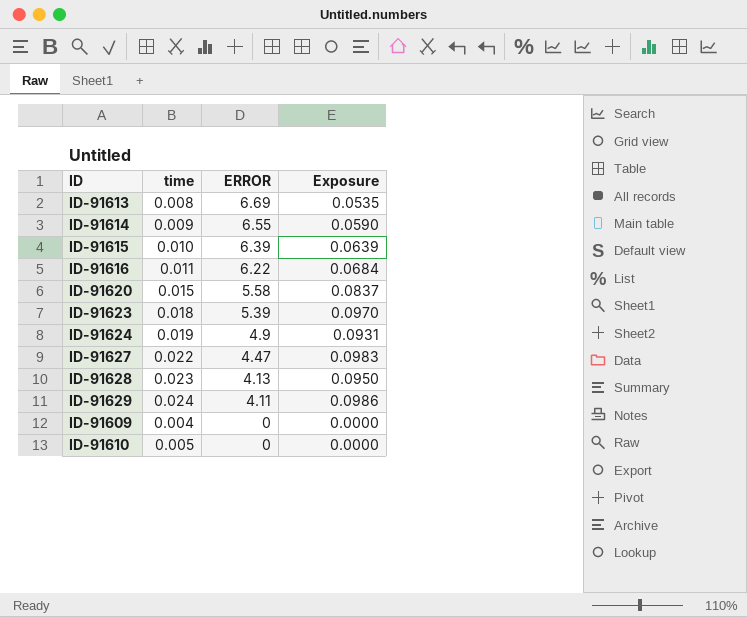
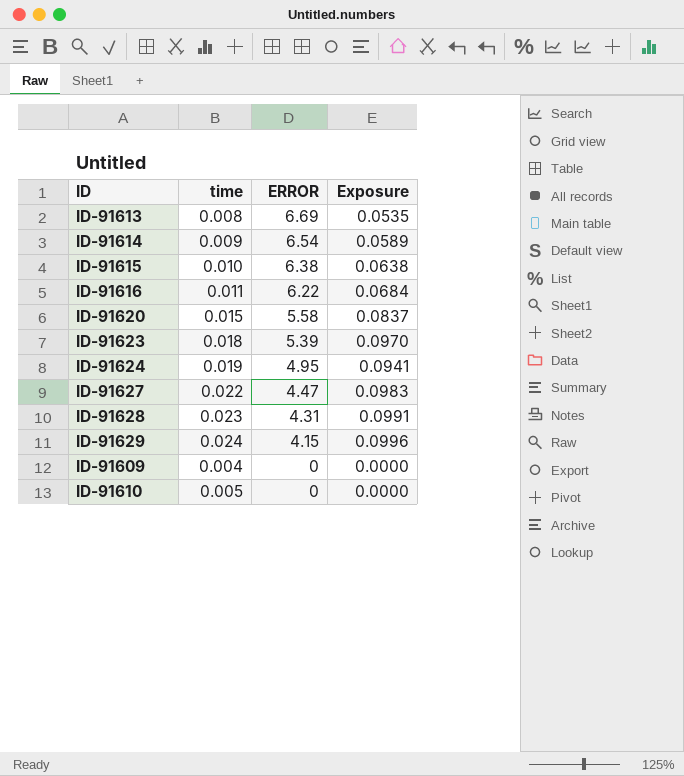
ID-91614 | ERROR: 6.55 -> 6.54
ID-91614 | Exposure: 0.0590 -> 0.0589
ID-91615 | ERROR: 6.39 -> 6.38
ID-91615 | Exposure: 0.0639 -> 0.0638
ID-91624 | ERROR: 4.9 -> 4.95
ID-91624 | Exposure: 0.0931 -> 0.0941
ID-91628 | ERROR: 4.13 -> 4.31
ID-91628 | Exposure: 0.0950 -> 0.0991
ID-91629 | ERROR: 4.11 -> 4.15
ID-91629 | Exposure: 0.0986 -> 0.0996

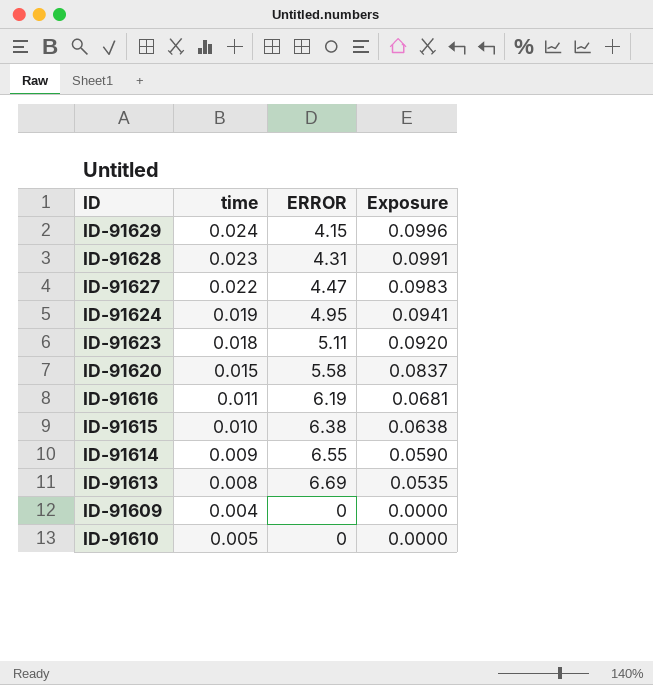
row order: ERROR descending -> Exposure descending
ID-91623 | ERROR: 5.39 -> 5.11
ID-91623 | Exposure: 0.0970 -> 0.0920
ID-91616 | ERROR: 6.22 -> 6.19
ID-91616 | Exposure: 0.0684 -> 0.0681
ID-91614 | ERROR: 6.54 -> 6.55
ID-91614 | Exposure: 0.0589 -> 0.0590

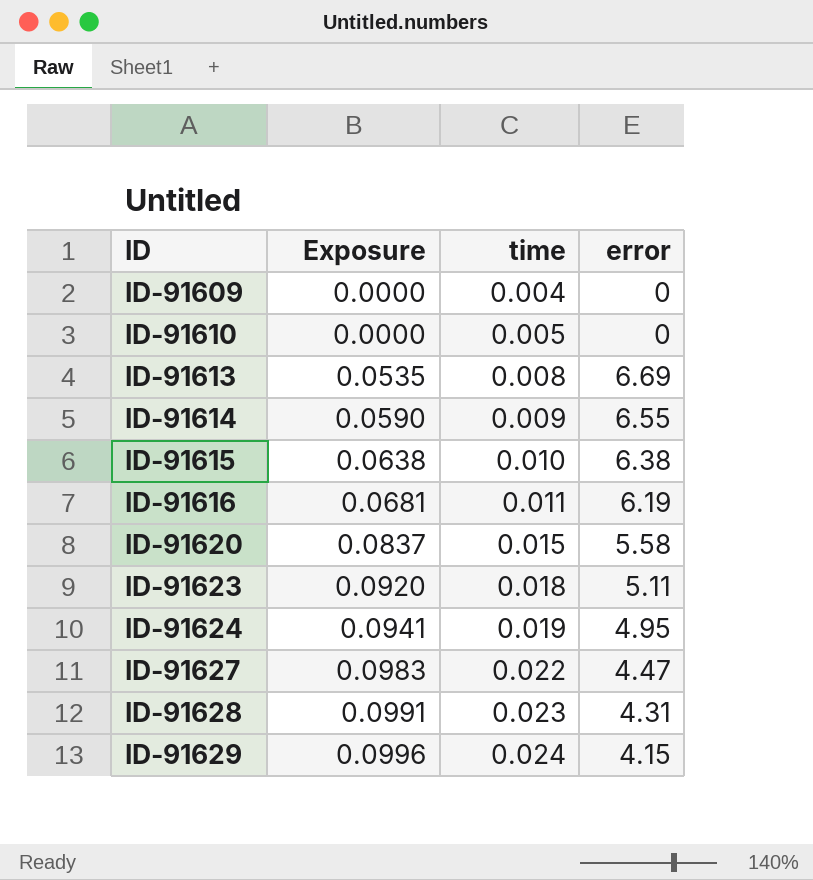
row order: Exposure descending -> ID ascending
column Exposure | position: 4 -> 2
column name: ERROR -> error

